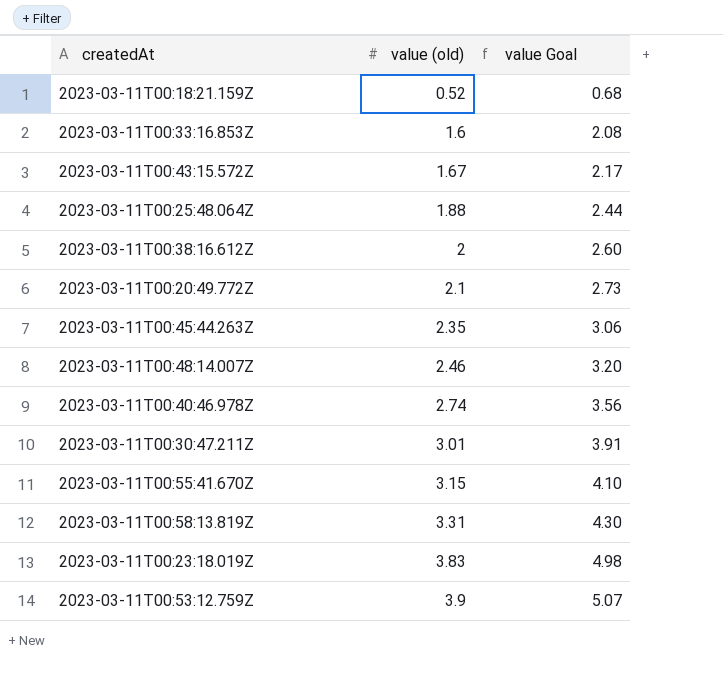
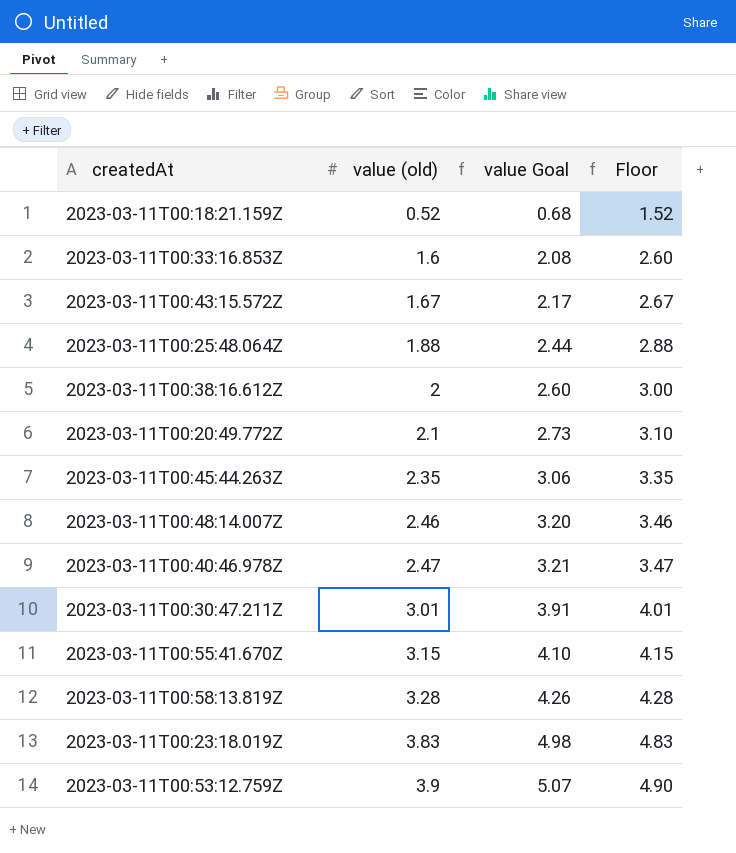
column Floor | formula: none -> [value (old)] + 1
2023-03-11T00:40:46.978Z | value (old): 2.74 -> 2.47
2023-03-11T00:40:46.978Z | value Goal: 3.56 -> 3.21
2023-03-11T00:58:13.819Z | value (old): 3.31 -> 3.28
2023-03-11T00:58:13.819Z | value Goal: 4.30 -> 4.26

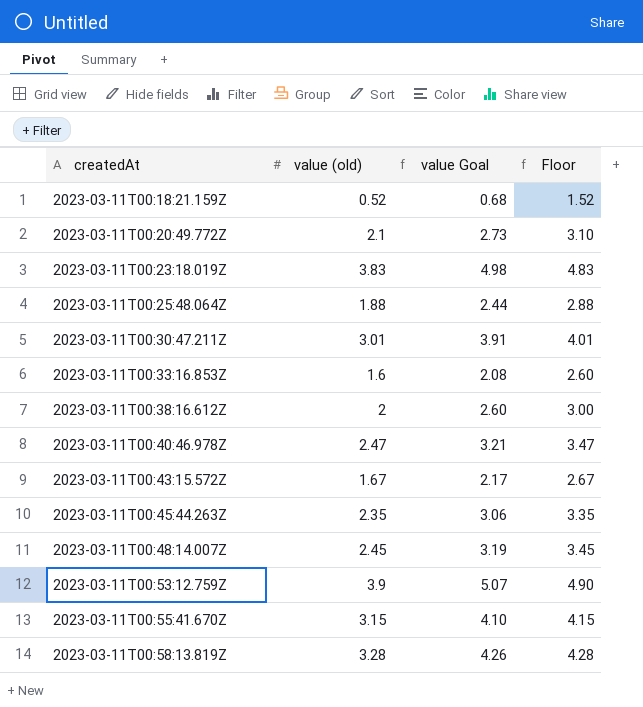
row order: value (old) ascending -> createdAt ascending
2023-03-11T00:48:14.007Z | value (old): 2.46 -> 2.45
2023-03-11T00:48:14.007Z | value Goal: 3.20 -> 3.19
2023-03-11T00:48:14.007Z | Floor: 3.46 -> 3.45

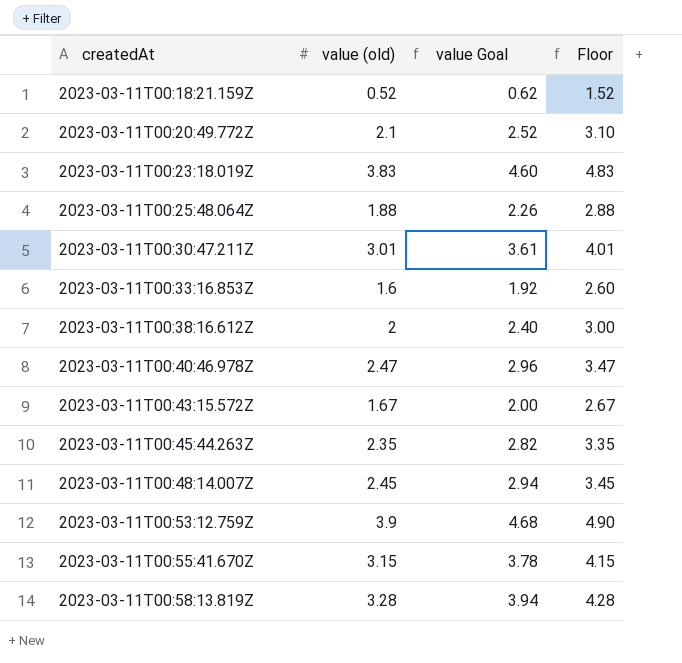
column value Goal | formula: [value (old)] * 1.3 -> [value (old)] * 1.2

